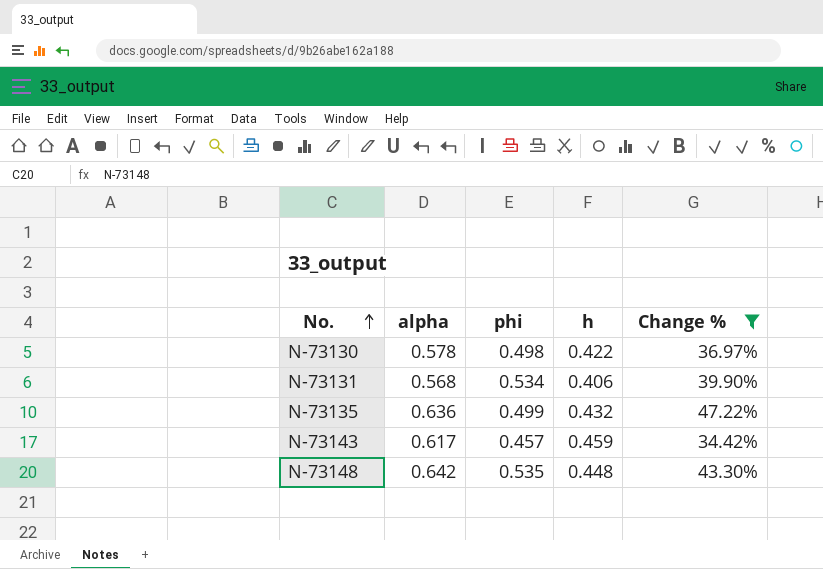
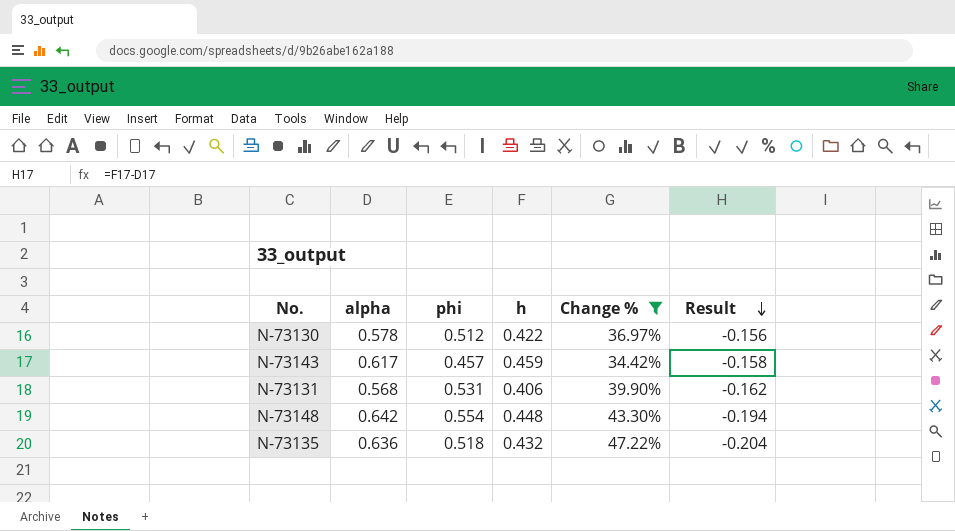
row order: No. ascending -> Result descending
column Result | formula: none -> [h] - [alpha]
N-73130 | phi: 0.498 -> 0.512
N-73131 | phi: 0.534 -> 0.531
N-73148 | phi: 0.535 -> 0.554
N-73135 | phi: 0.499 -> 0.518

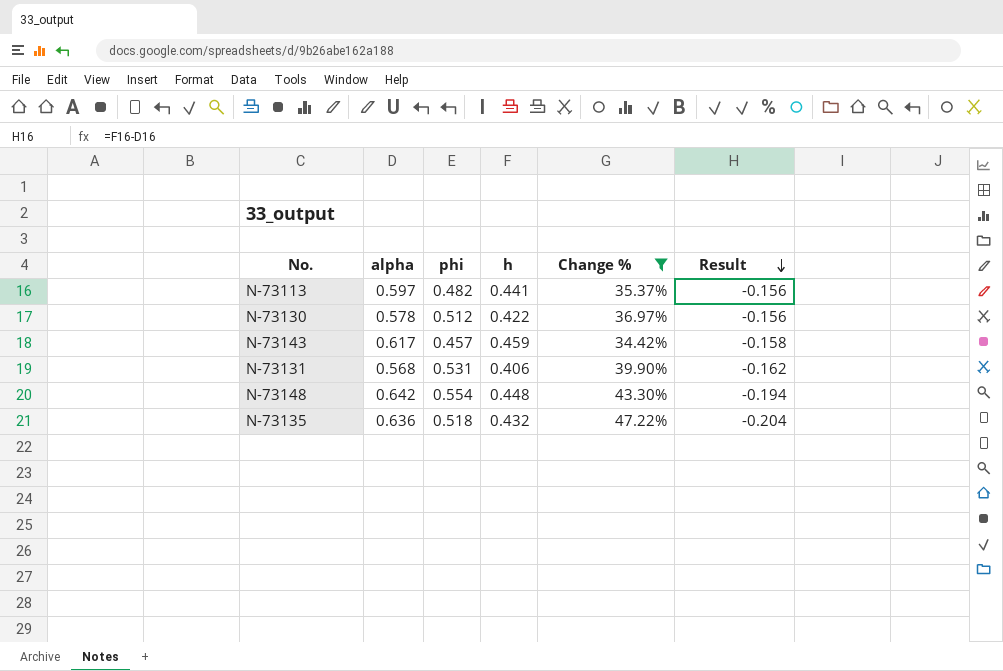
row N-73113: none -> 0.597 | 0.482 | 0.441 | 35.37% | -0.156

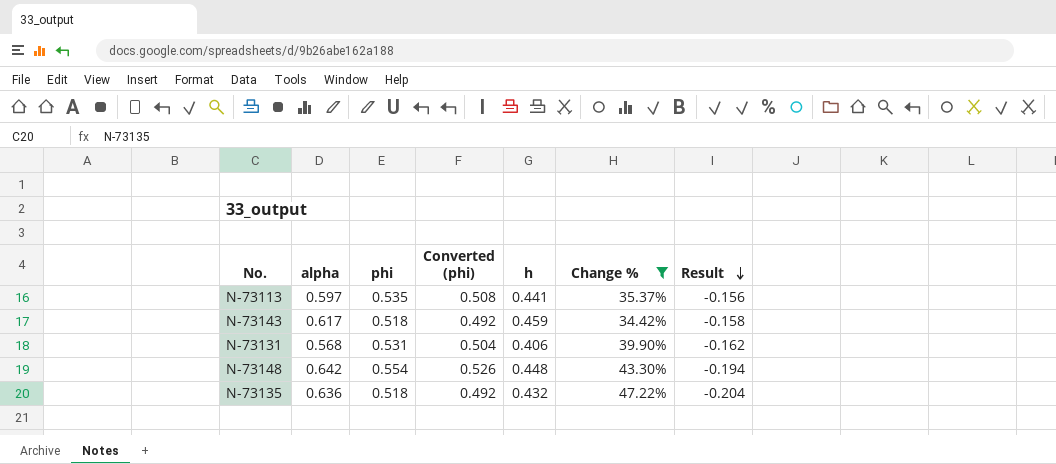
column Converted (phi) | formula: none -> [phi] * 0.95
row N-73130: 0.578 | 0.512 | 0.422 | 36.97% | -0.156 -> none
N-73113 | phi: 0.482 -> 0.535
N-73143 | phi: 0.457 -> 0.518

